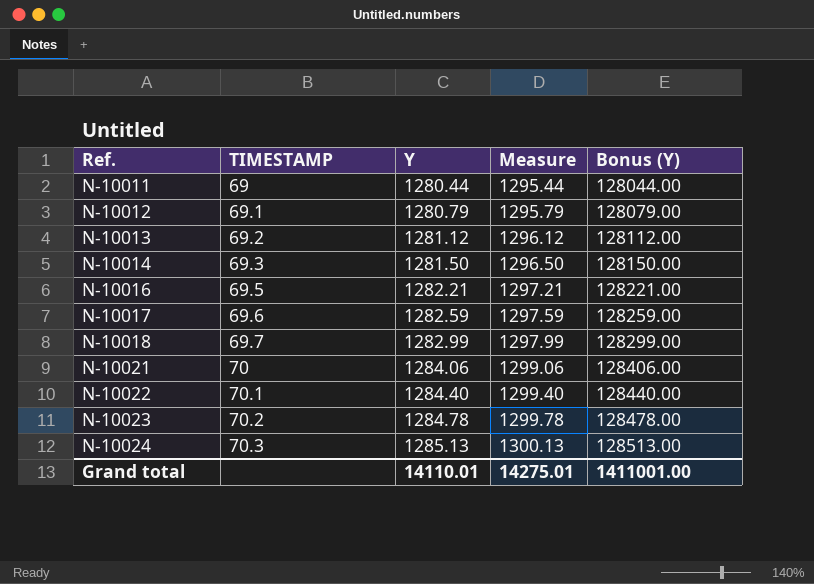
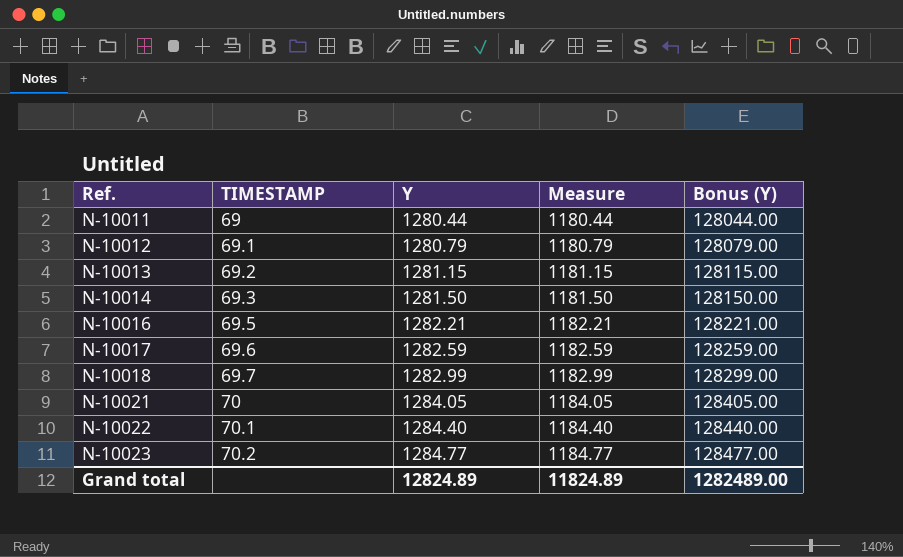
column Measure | formula: [Y] + 15 -> [Y] - 100
row N-10024: 70.3 | 1285.13 | 1300.13 | 128513.00 -> none
N-10013 | Y: 1281.12 -> 1281.15
N-10013 | Bonus (Y): 128112.00 -> 128115.00
N-10021 | Y: 1284.06 -> 1284.05
N-10021 | Bonus (Y): 128406.00 -> 128405.00
N-10023 | Y: 1284.78 -> 1284.77
N-10023 | Bonus (Y): 128478.00 -> 128477.00
Grand total | Y: 14110.01 -> 12824.89
Grand total | Measure: 14275.01 -> 11824.89
Grand total | Bonus (Y): 1411001.00 -> 1282489.00

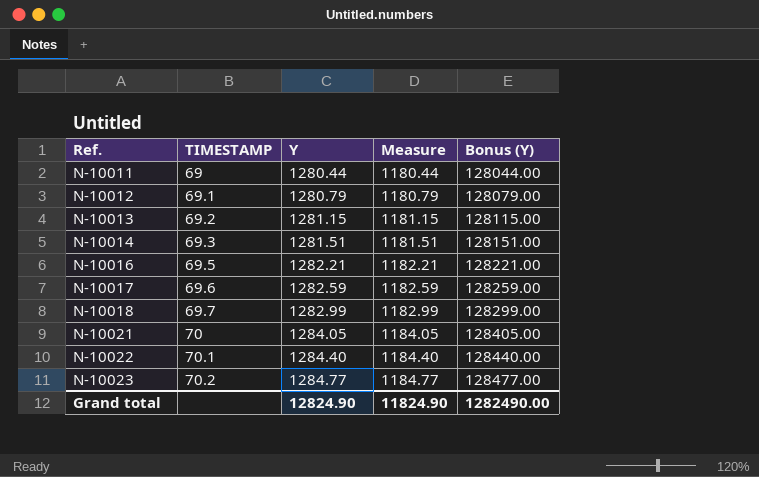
N-10014 | Y: 1281.50 -> 1281.51
N-10014 | Measure: 1181.50 -> 1181.51
N-10014 | Bonus (Y): 128150.00 -> 128151.00
Grand total | Y: 12824.89 -> 12824.90
Grand total | Measure: 11824.89 -> 11824.90
Grand total | Bonus (Y): 1282489.00 -> 1282490.00

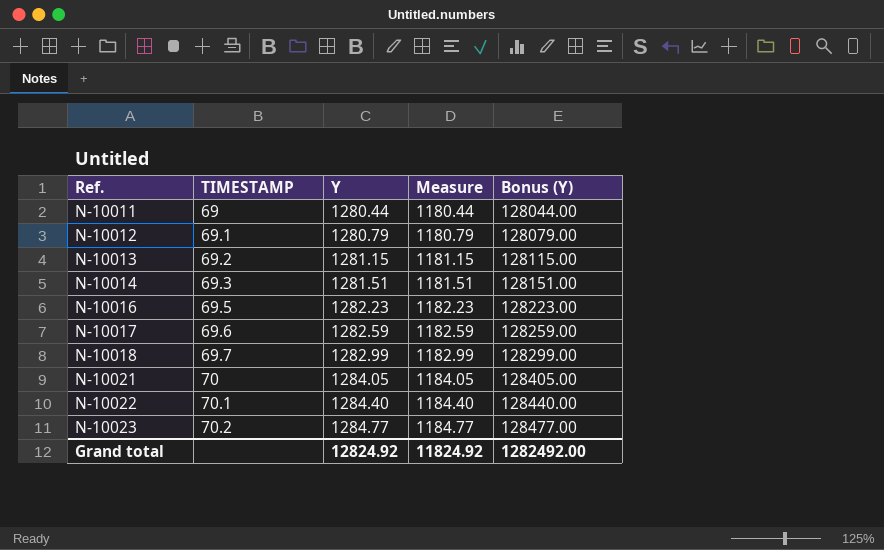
N-10016 | Y: 1282.21 -> 1282.23
N-10016 | Measure: 1182.21 -> 1182.23
N-10016 | Bonus (Y): 128221.00 -> 128223.00
Grand total | Y: 12824.90 -> 12824.92
Grand total | Measure: 11824.90 -> 11824.92
Grand total | Bonus (Y): 1282490.00 -> 1282492.00

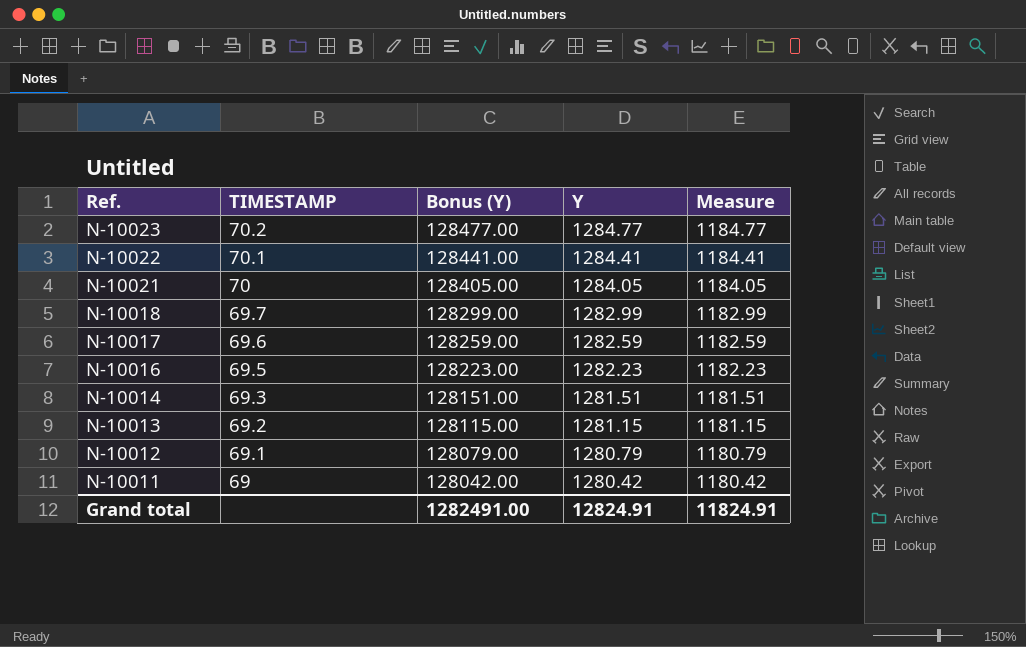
row order: Ref. ascending -> Ref. descending
column Bonus (Y) | position: 5 -> 3
N-10022 | Bonus (Y): 128440.00 -> 128441.00
N-10022 | Y: 1284.40 -> 1284.41
N-10022 | Measure: 1184.40 -> 1184.41
N-10011 | Bonus (Y): 128044.00 -> 128042.00
N-10011 | Y: 1280.44 -> 1280.42
N-10011 | Measure: 1180.44 -> 1180.42
Grand total | Bonus (Y): 1282492.00 -> 1282491.00
Grand total | Y: 12824.92 -> 12824.91
Grand total | Measure: 11824.92 -> 11824.91

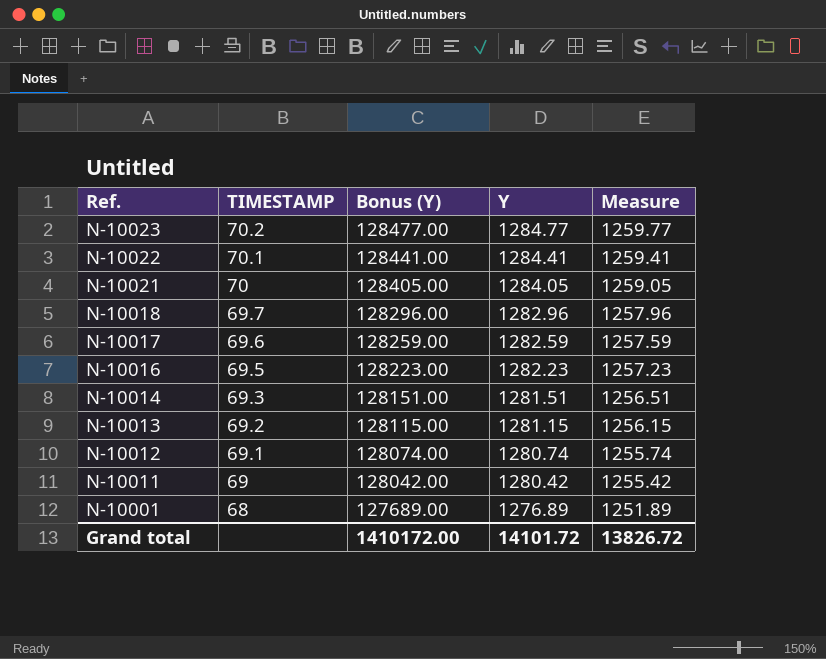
column Measure | formula: [Y] - 100 -> [Y] - 25
N-10018 | Bonus (Y): 128299.00 -> 128296.00
N-10018 | Y: 1282.99 -> 1282.96
N-10012 | Bonus (Y): 128079.00 -> 128074.00
N-10012 | Y: 1280.79 -> 1280.74
row N-10001: none -> 68 | 127689.00 | 1276.89 | 1251.89
Grand total | Bonus (Y): 1282491.00 -> 1410172.00
Grand total | Y: 12824.91 -> 14101.72
Grand total | Measure: 11824.91 -> 13826.72

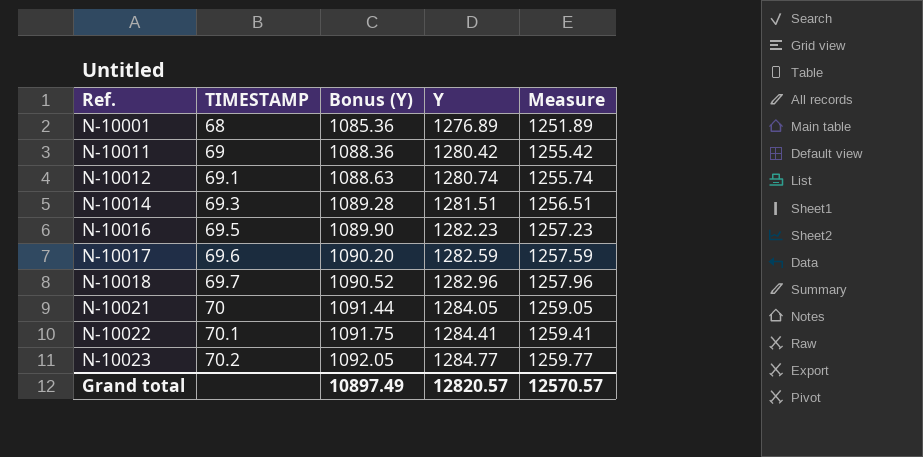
row order: Ref. descending -> Ref. ascending
column Bonus (Y) | formula: [Y] * 100 -> [Y] * 0.85
row N-10013: 69.2 | 128115.00 | 1281.15 | 1256.15 -> none
Grand total | Bonus (Y): 1410172.00 -> 10897.49
Grand total | Y: 14101.72 -> 12820.57
Grand total | Measure: 13826.72 -> 12570.57

